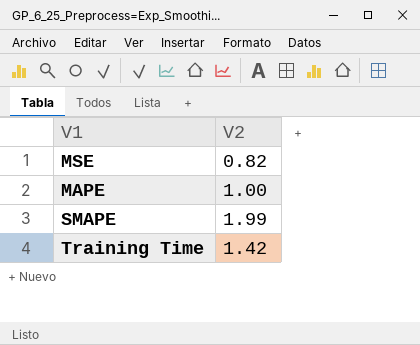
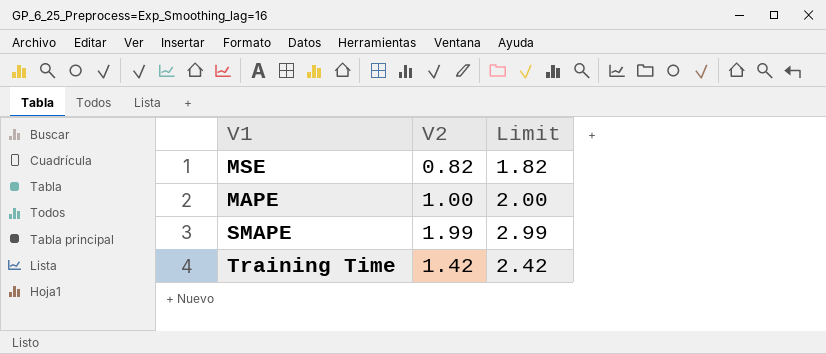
column Limit | formula: none -> [V2] + 1

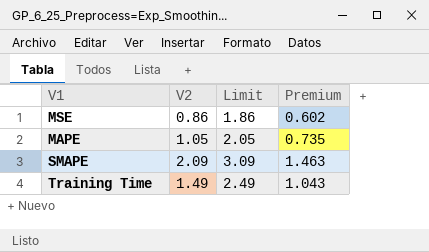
column Premium | formula: none -> [V2] * 0.7
MSE | V2: 0.82 -> 0.86
MSE | Limit: 1.82 -> 1.86
MAPE | V2: 1.00 -> 1.05
MAPE | Limit: 2.00 -> 2.05
SMAPE | V2: 1.99 -> 2.09
SMAPE | Limit: 2.99 -> 3.09
Training Time | V2: 1.42 -> 1.49
Training Time | Limit: 2.42 -> 2.49

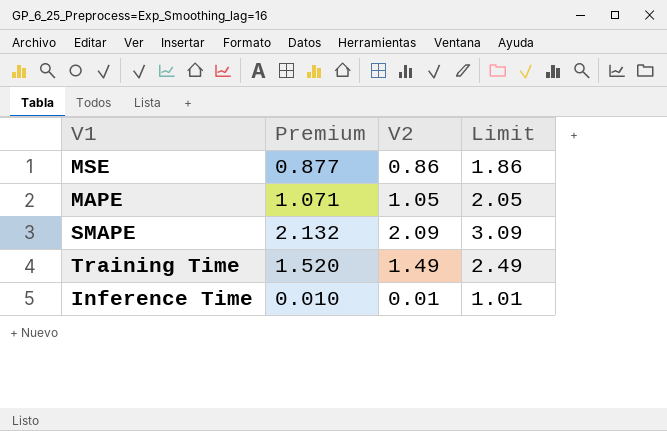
column Premium | formula: [V2] * 0.7 -> [V2] * 1.02
column Premium | position: 4 -> 2
row Inference Time: none -> 0.010 | 0.01 | 1.01

